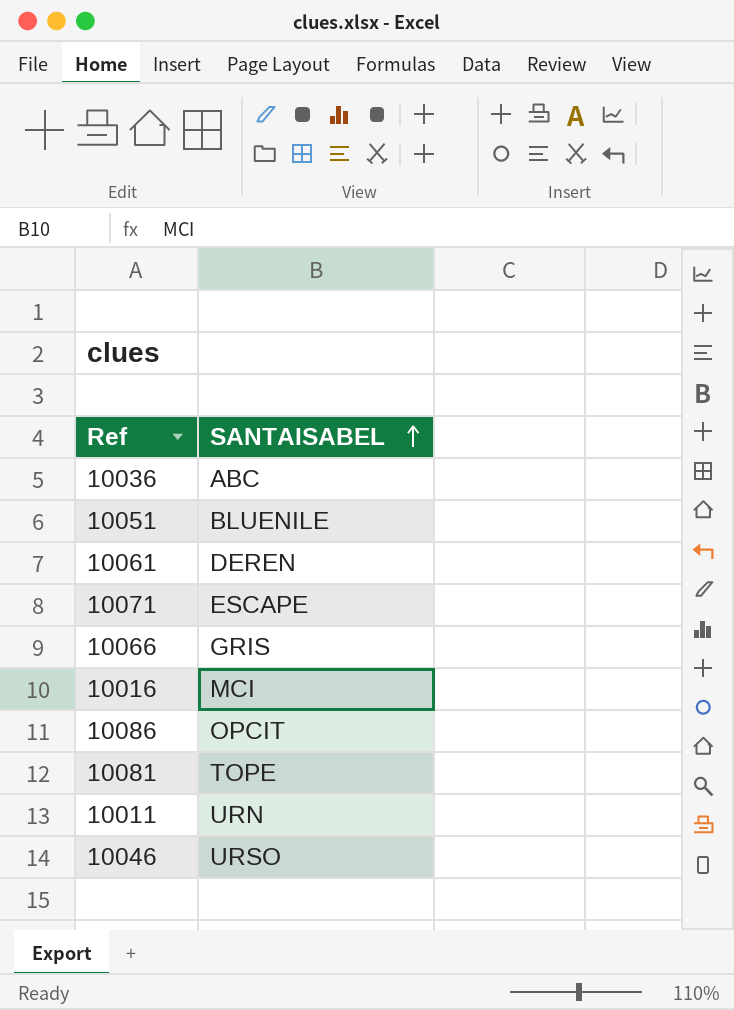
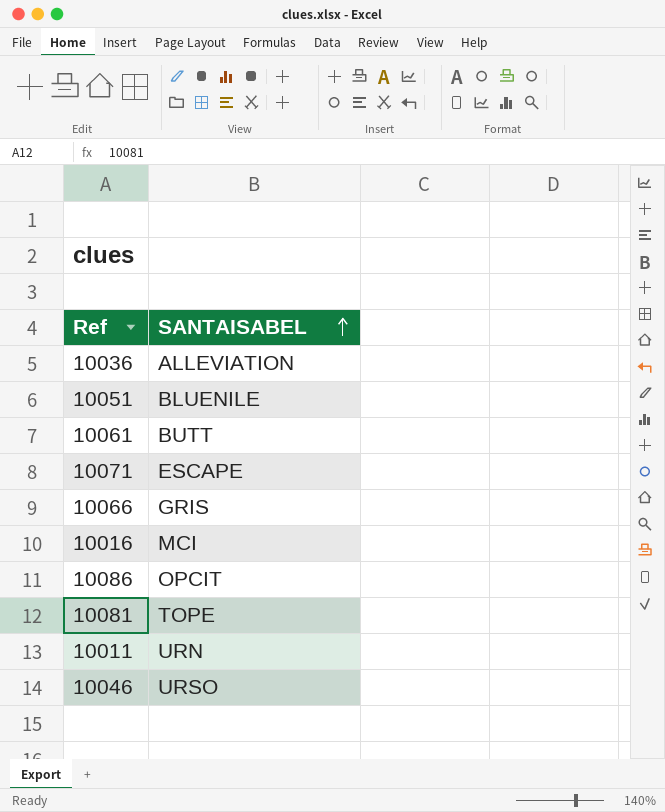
10036 | SANTAISABEL: ABC -> ALLEVIATION
10061 | SANTAISABEL: DEREN -> BUTT

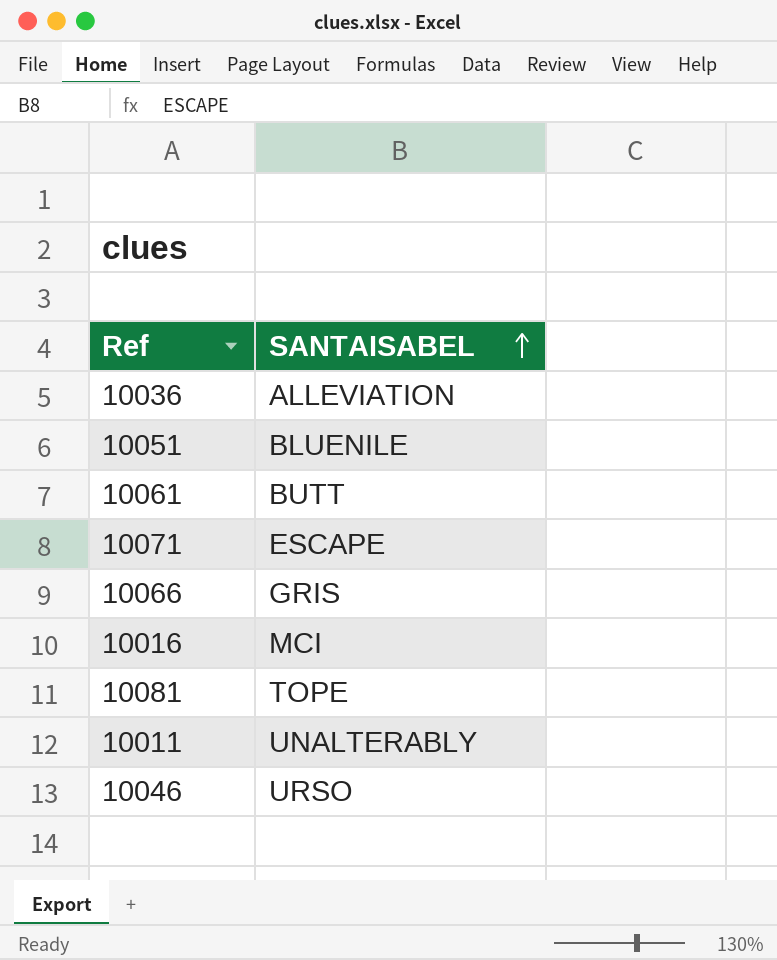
row 10086: OPCIT -> none
10011 | SANTAISABEL: URN -> UNALTERABLY

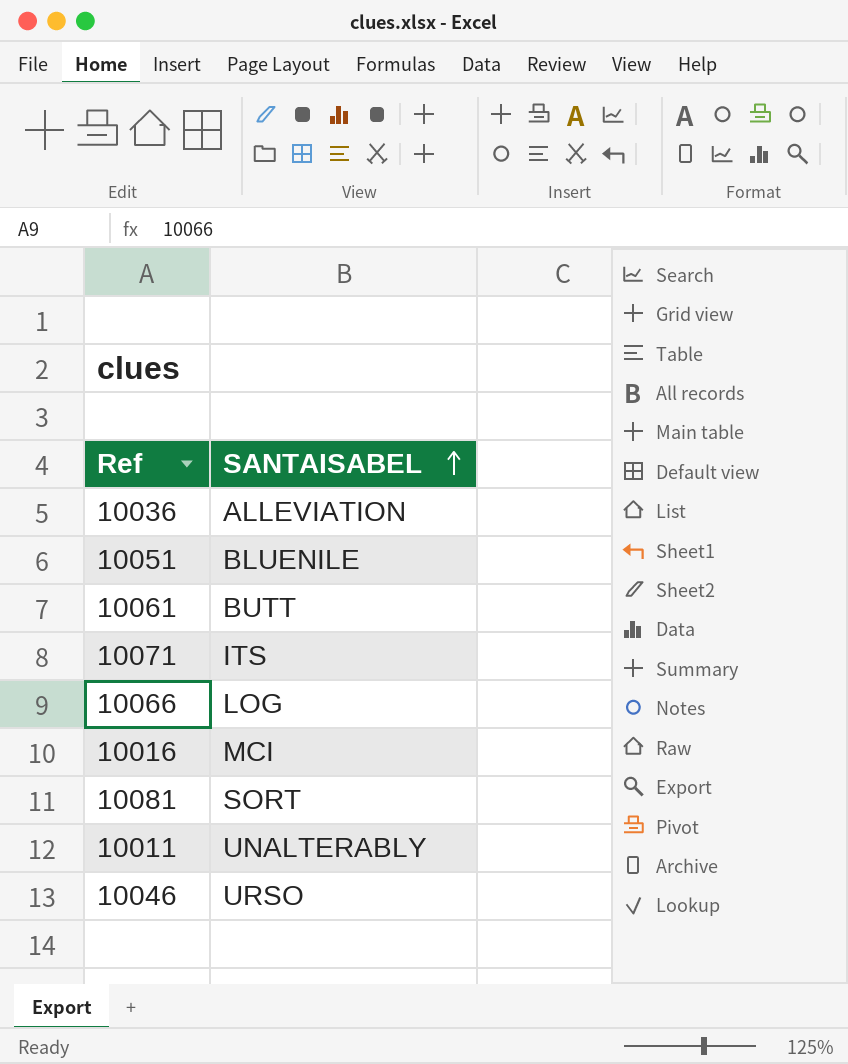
10071 | SANTAISABEL: ESCAPE -> ITS
10066 | SANTAISABEL: GRIS -> LOG
10081 | SANTAISABEL: TOPE -> SORT

